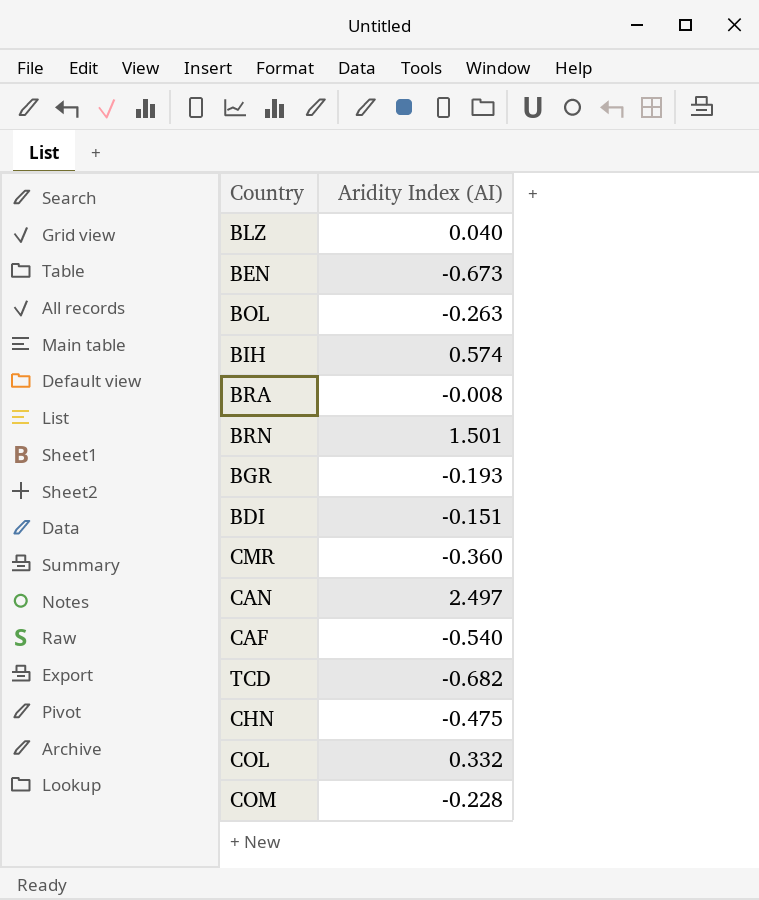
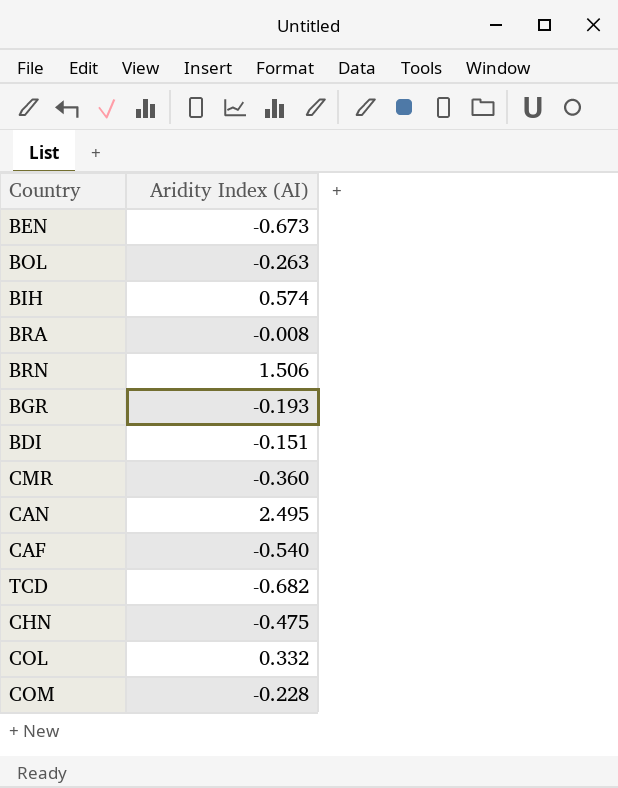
row BLZ: 0.040 -> none
BRN | Aridity Index (AI): 1.501 -> 1.506
CAN | Aridity Index (AI): 2.497 -> 2.495

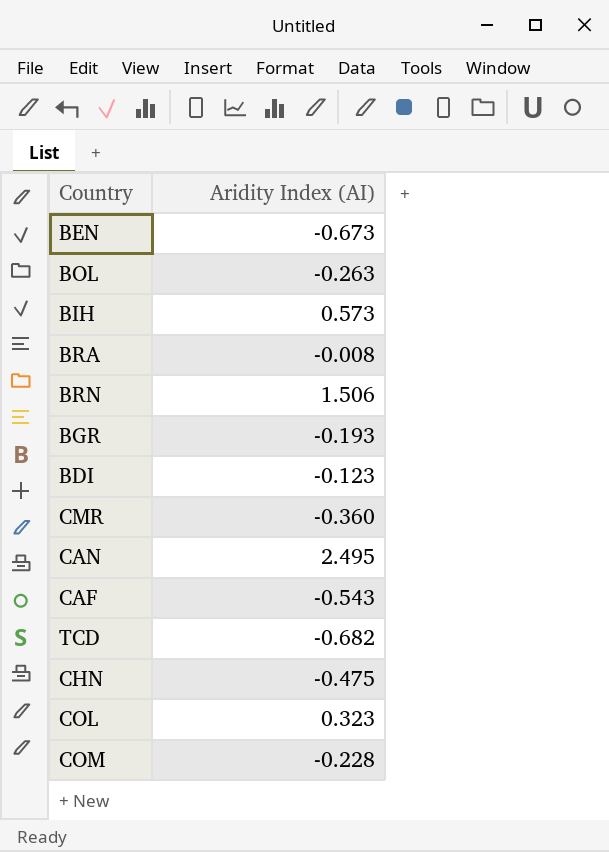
BIH | Aridity Index (AI): 0.574 -> 0.573
BDI | Aridity Index (AI): -0.151 -> -0.123
CAF | Aridity Index (AI): -0.540 -> -0.543
COL | Aridity Index (AI): 0.332 -> 0.323

